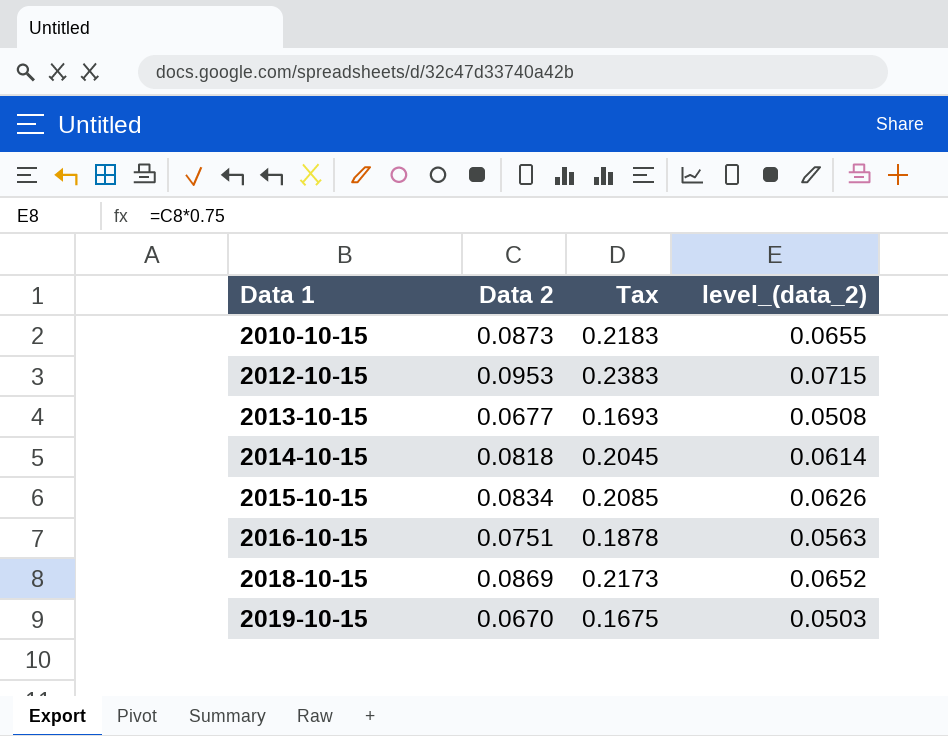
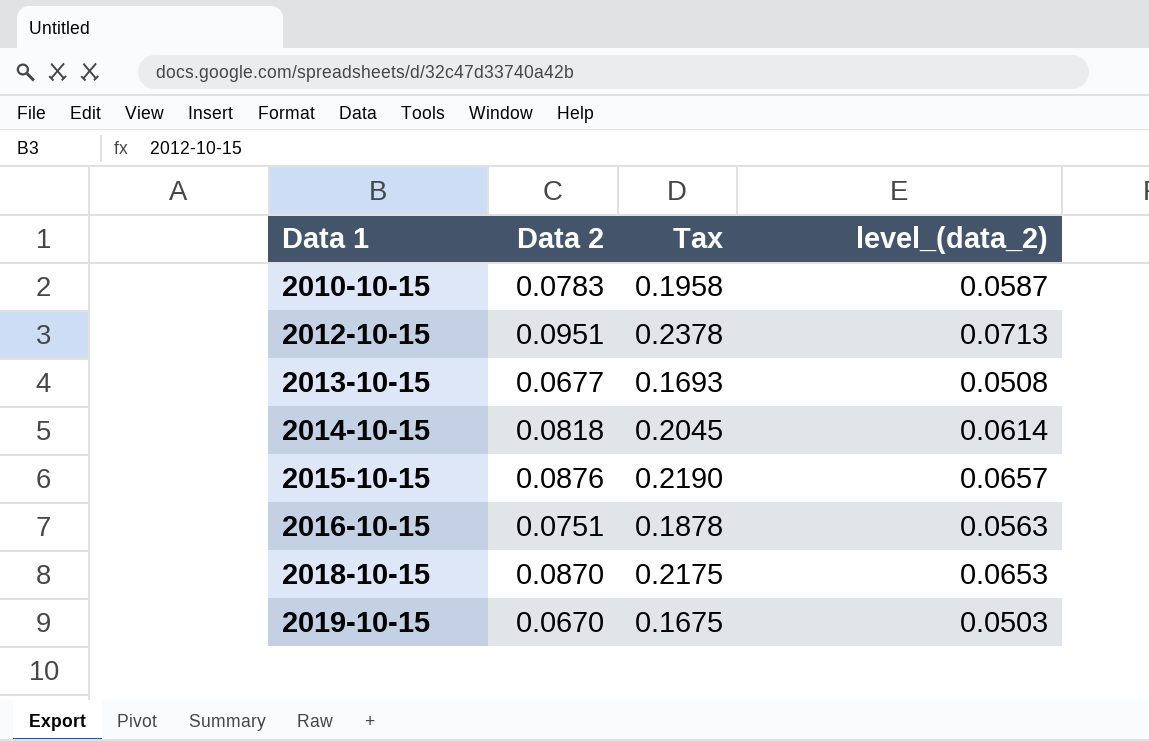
2010-10-15 | Data 2: 0.0873 -> 0.0783
2010-10-15 | Tax: 0.2183 -> 0.1958
2010-10-15 | level_(data_2): 0.0655 -> 0.0587
2012-10-15 | Data 2: 0.0953 -> 0.0951
2012-10-15 | Tax: 0.2383 -> 0.2378
2012-10-15 | level_(data_2): 0.0715 -> 0.0713
2015-10-15 | Data 2: 0.0834 -> 0.0876
2015-10-15 | Tax: 0.2085 -> 0.2190
2015-10-15 | level_(data_2): 0.0626 -> 0.0657
2018-10-15 | Data 2: 0.0869 -> 0.0870
2018-10-15 | Tax: 0.2173 -> 0.2175
2018-10-15 | level_(data_2): 0.0652 -> 0.0653

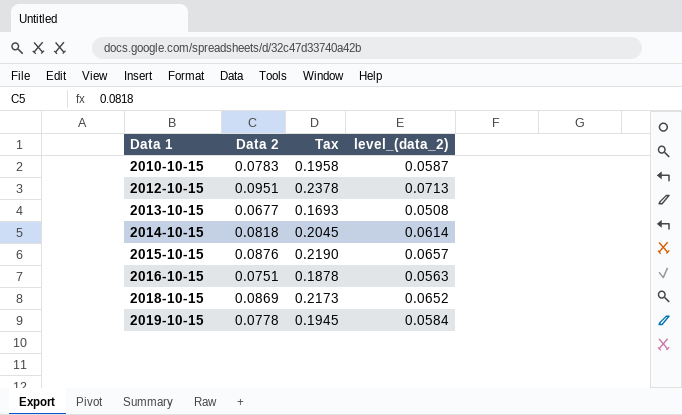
2018-10-15 | Data 2: 0.0870 -> 0.0869
2018-10-15 | Tax: 0.2175 -> 0.2173
2018-10-15 | level_(data_2): 0.0653 -> 0.0652
2019-10-15 | Data 2: 0.0670 -> 0.0778
2019-10-15 | Tax: 0.1675 -> 0.1945
2019-10-15 | level_(data_2): 0.0503 -> 0.0584

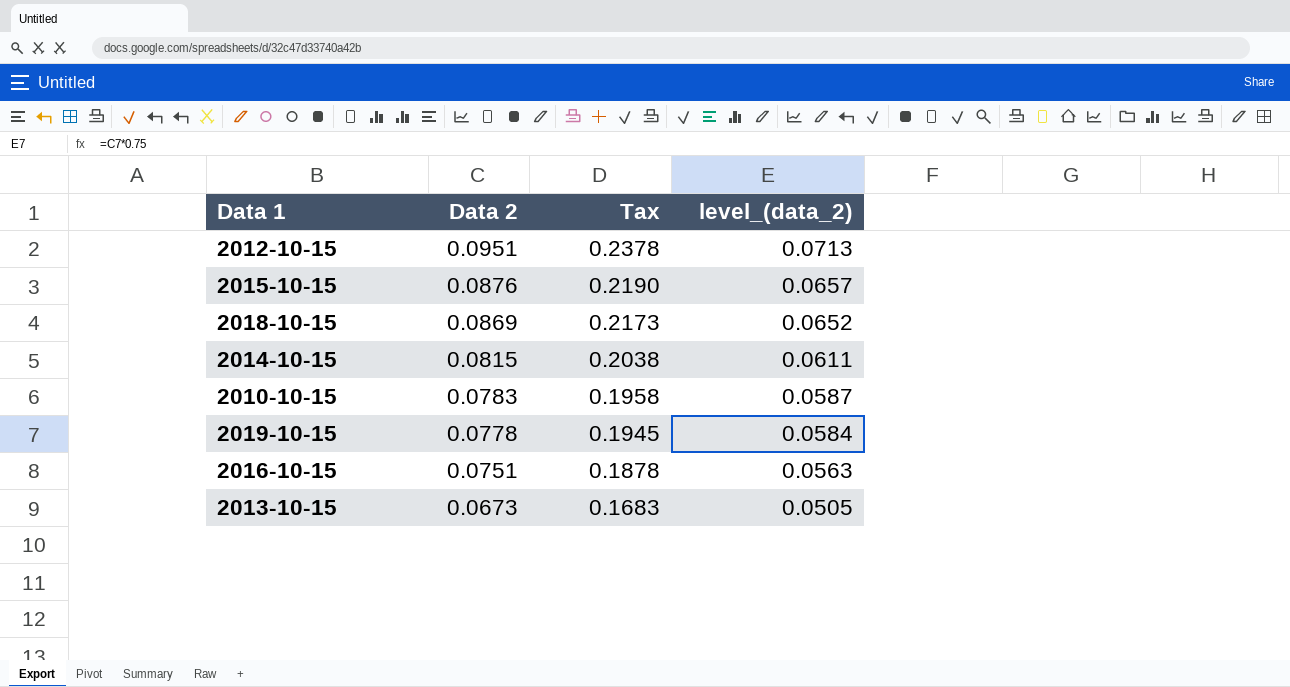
row order: Data 1 ascending -> Data 2 descending
2014-10-15 | Data 2: 0.0818 -> 0.0815
2014-10-15 | Tax: 0.2045 -> 0.2038
2014-10-15 | level_(data_2): 0.0614 -> 0.0611
2013-10-15 | Data 2: 0.0677 -> 0.0673
2013-10-15 | Tax: 0.1693 -> 0.1683
2013-10-15 | level_(data_2): 0.0508 -> 0.0505

